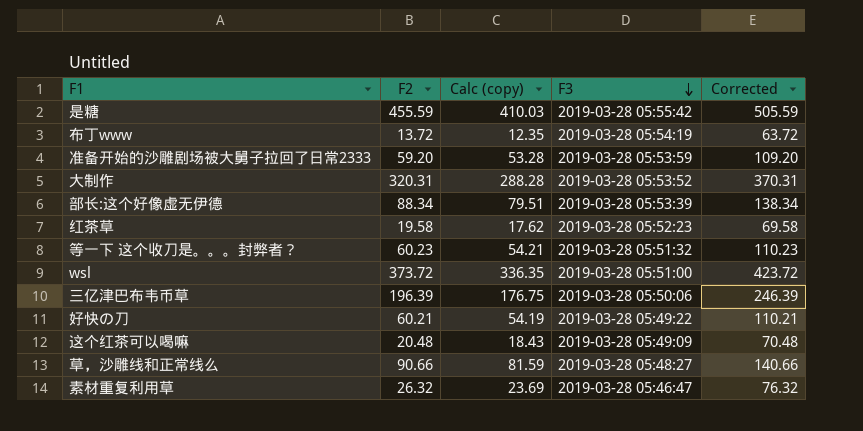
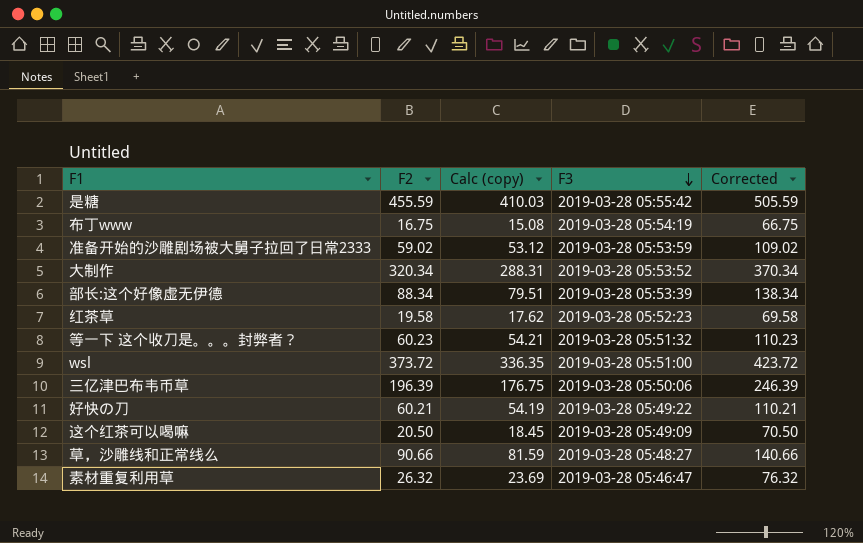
布丁www | F2: 13.72 -> 16.75
布丁www | Calc (copy): 12.35 -> 15.08
布丁www | Corrected: 63.72 -> 66.75
准备开始的沙雕剧场被大舅子拉回了日常2333 | F2: 59.20 -> 59.02
准备开始的沙雕剧场被大舅子拉回了日常2333 | Calc (copy): 53.28 -> 53.12
准备开始的沙雕剧场被大舅子拉回了日常2333 | Corrected: 109.20 -> 109.02
大制作 | F2: 320.31 -> 320.34
大制作 | Calc (copy): 288.28 -> 288.31
大制作 | Corrected: 370.31 -> 370.34
这个红茶可以喝嘛 | F2: 20.48 -> 20.50
这个红茶可以喝嘛 | Calc (copy): 18.43 -> 18.45
这个红茶可以喝嘛 | Corrected: 70.48 -> 70.50

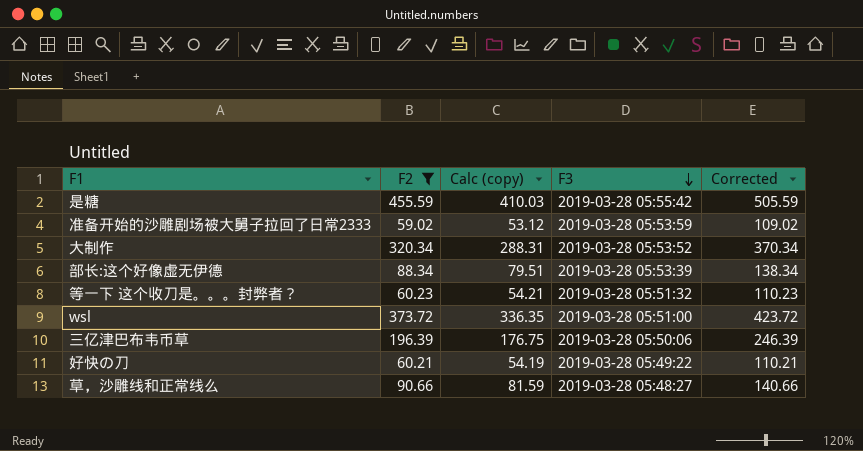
filter: none -> F2 >= 59.02

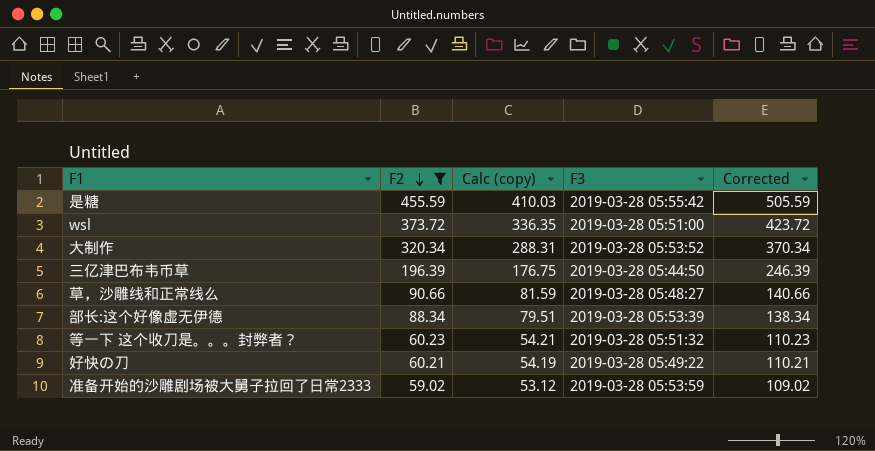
row order: F3 descending -> F2 descending
三亿津巴布韦币草 | F3: 2019-03-28 05:50:06 -> 2019-03-28 05:44:50

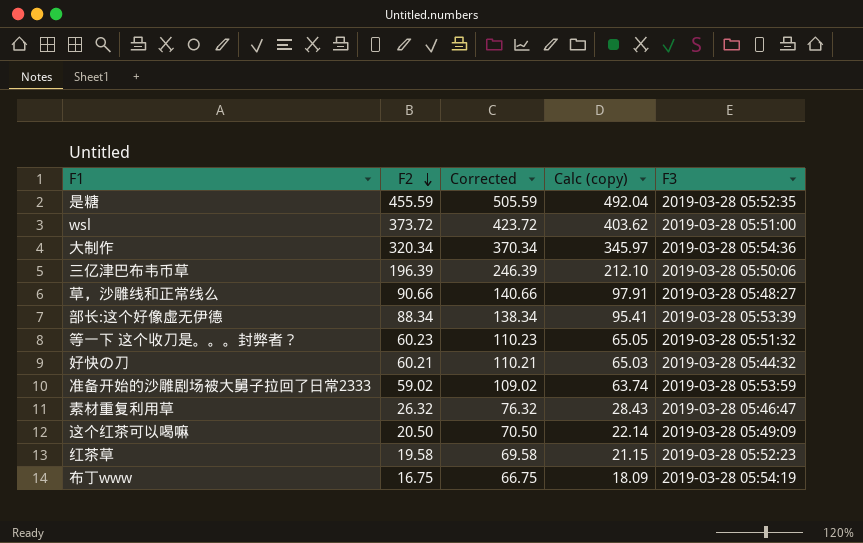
filter: F2 >= 59.02 -> none
column Corrected | position: 5 -> 3
column Calc (copy) | formula: [F2] * 0.9 -> [F2] * 1.08
是糖 | F3: 2019-03-28 05:55:42 -> 2019-03-28 05:52:35
大制作 | F3: 2019-03-28 05:53:52 -> 2019-03-28 05:54:36
三亿津巴布韦币草 | F3: 2019-03-28 05:44:50 -> 2019-03-28 05:50:06
好快の刀 | F3: 2019-03-28 05:49:22 -> 2019-03-28 05:44:32

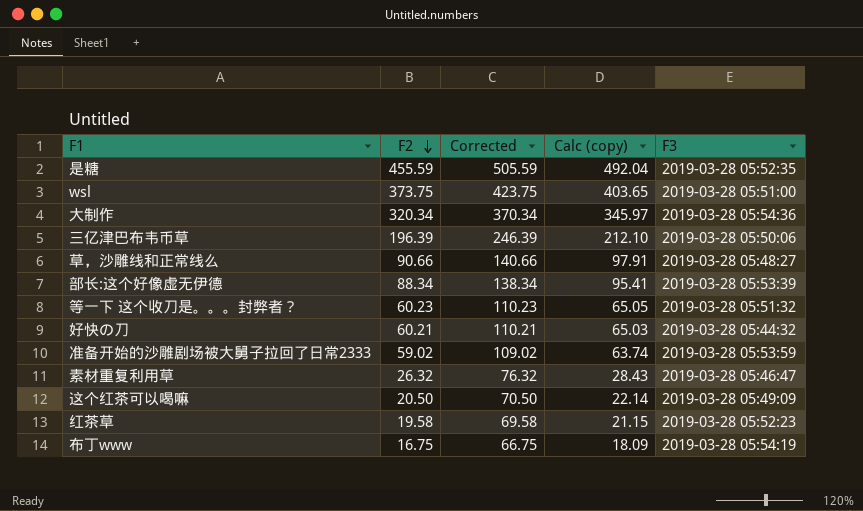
wsl | F2: 373.72 -> 373.75
wsl | Corrected: 423.72 -> 423.75
wsl | Calc (copy): 403.62 -> 403.65

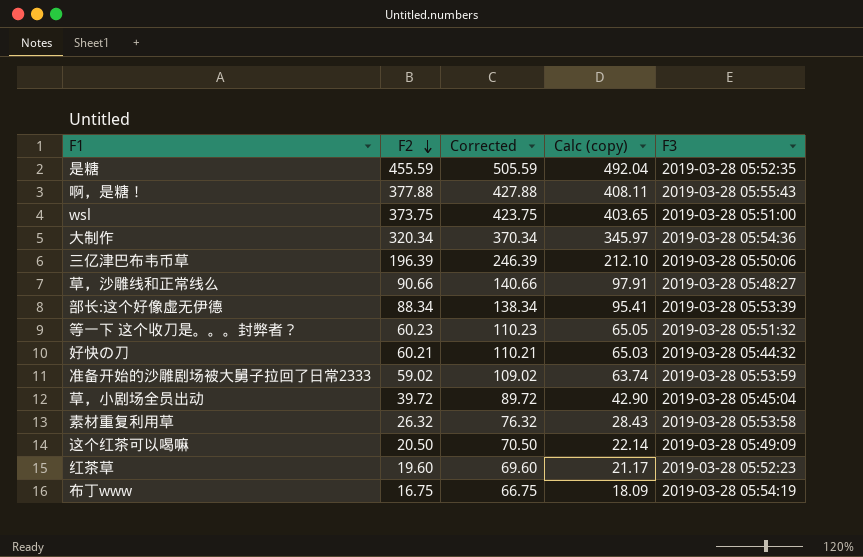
row 啊，是糖！: none -> 377.88 | 427.88 | 408.11 | 2019-03-28 05:55:43
row 草，小剧场全员出动: none -> 39.72 | 89.72 | 42.90 | 2019-03-28 05:45:04
素材重复利用草 | F3: 2019-03-28 05:46:47 -> 2019-03-28 05:53:58
红茶草 | F2: 19.58 -> 19.60
红茶草 | Corrected: 69.58 -> 69.60
红茶草 | Calc (copy): 21.15 -> 21.17

